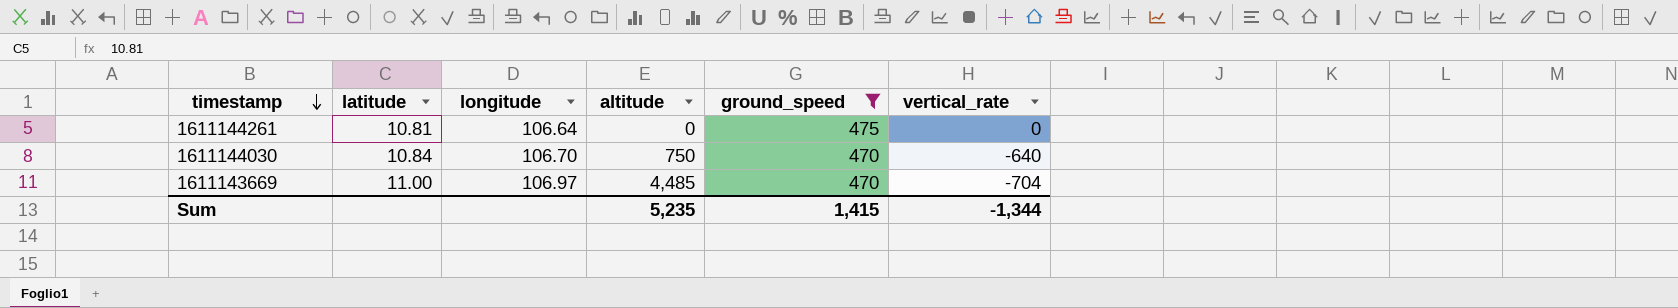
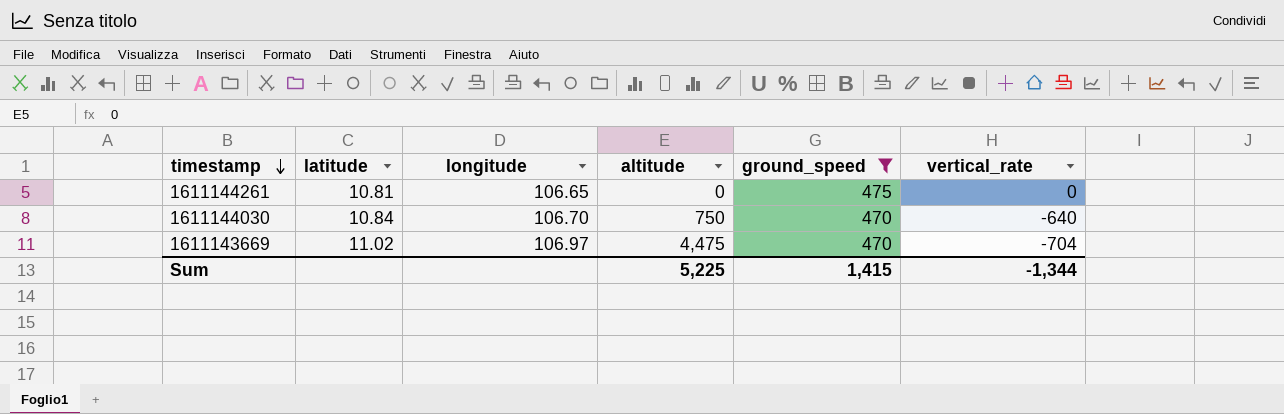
1611144261 | longitude: 106.64 -> 106.65
1611143669 | latitude: 11.00 -> 11.02
1611143669 | altitude: 4,485 -> 4,475
Sum | altitude: 5,235 -> 5,225

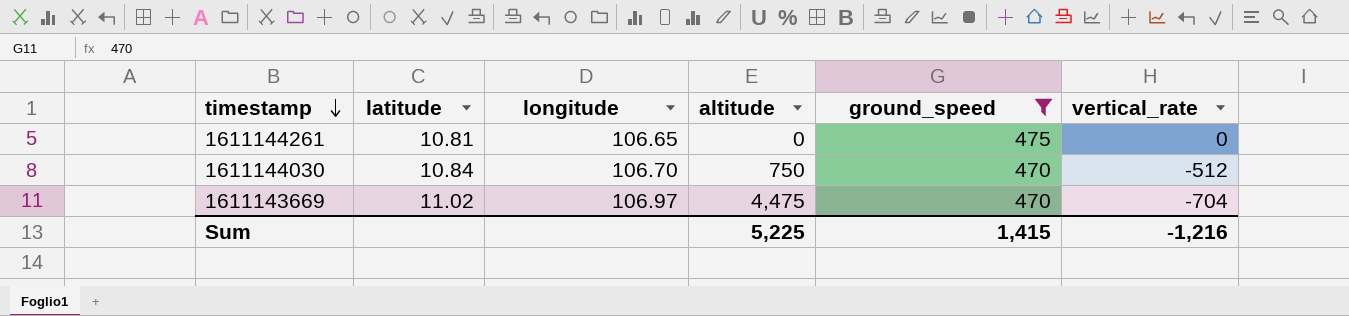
1611144030 | vertical_rate: -640 -> -512
Sum | vertical_rate: -1,344 -> -1,216

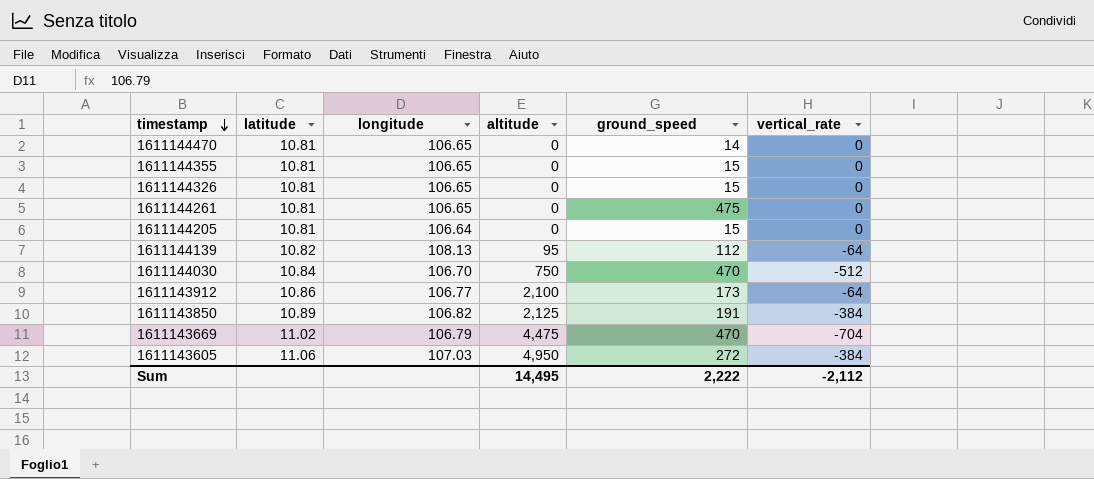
filter: ground_speed >= 470 -> none
1611143669 | longitude: 106.97 -> 106.79
Sum | altitude: 5,225 -> 14,495
Sum | ground_speed: 1,415 -> 2,222
Sum | vertical_rate: -1,216 -> -2,112

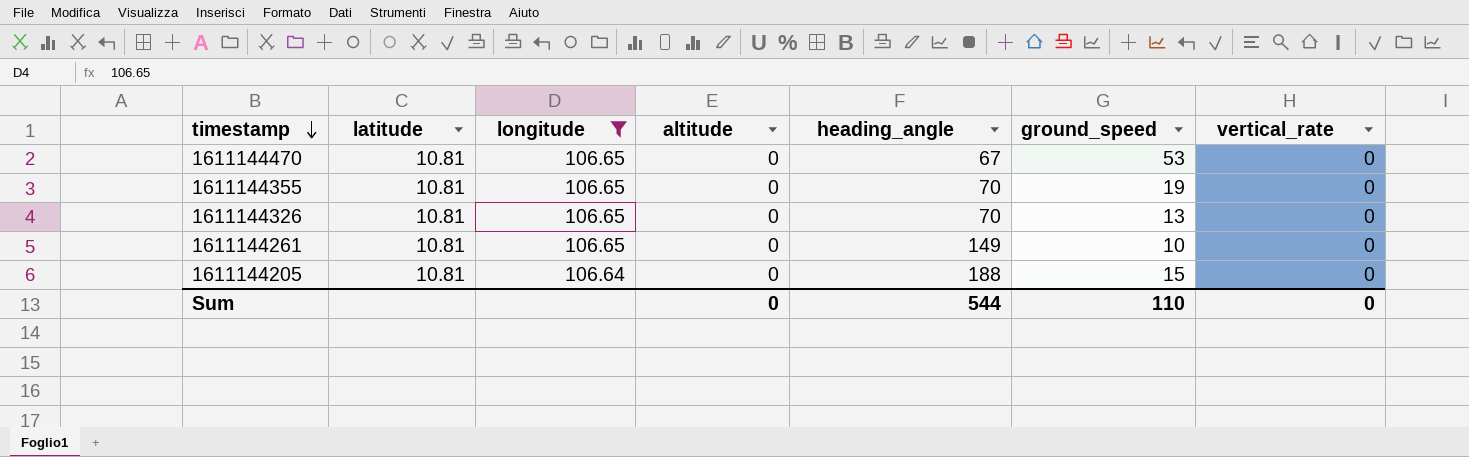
filter: none -> longitude <= 106.65
column heading_angle | position: none -> 5
1611144470 | ground_speed: 14 -> 53
1611144355 | ground_speed: 15 -> 19
1611144326 | ground_speed: 15 -> 13
1611144261 | ground_speed: 475 -> 10
Sum | altitude: 14,495 -> 0
Sum | ground_speed: 2,222 -> 110
Sum | vertical_rate: -2,112 -> 0

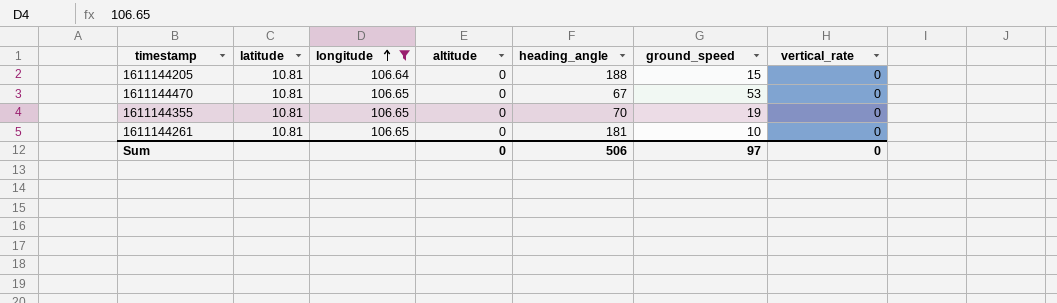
row order: timestamp descending -> longitude ascending
row 1611144326: 10.81 | 106.65 | 0 | 70 | 13 | 0 -> none
1611144261 | heading_angle: 149 -> 181
Sum | heading_angle: 544 -> 506
Sum | ground_speed: 110 -> 97

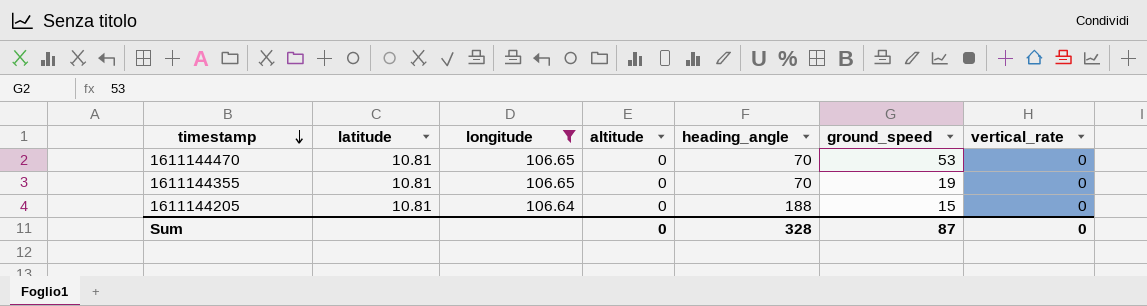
row order: longitude ascending -> timestamp descending
row 1611144261: 10.81 | 106.65 | 0 | 181 | 10 | 0 -> none
1611144470 | heading_angle: 67 -> 70
Sum | heading_angle: 506 -> 328
Sum | ground_speed: 97 -> 87

